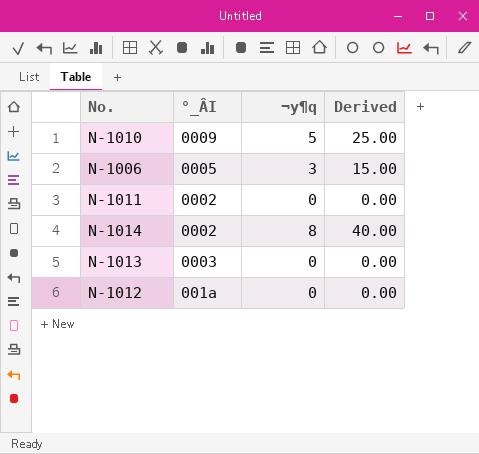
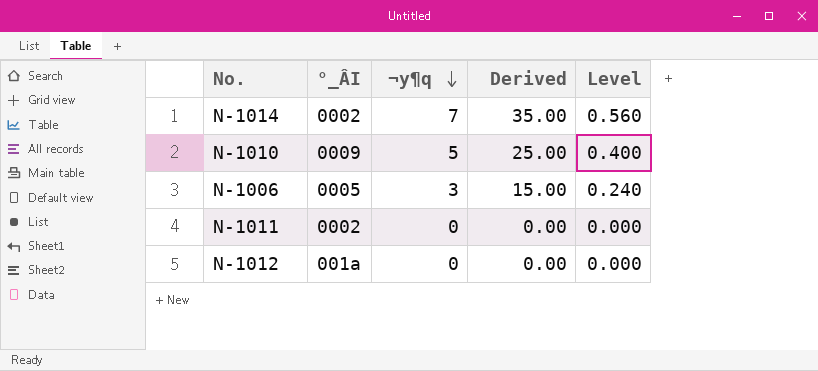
row order: none -> ¬y¶q descending
column Level | formula: none -> [¬y¶q] * 0.08
row N-1013: 0003 | 0 | 0.00 -> none
N-1014 | ¬y¶q: 8 -> 7
N-1014 | Derived: 40.00 -> 35.00

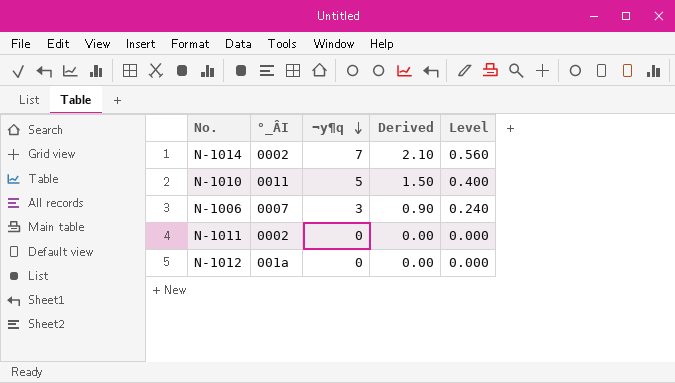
column Derived | formula: [¬y¶q] * 5 -> [¬y¶q] * 0.3
N-1010 | °_ÂI: 0009 -> 0011
N-1006 | °_ÂI: 0005 -> 0007

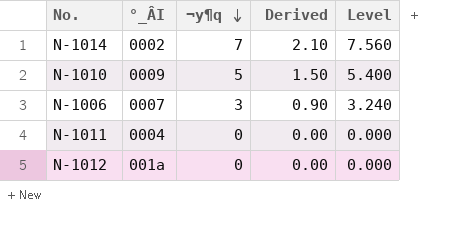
column Level | formula: [¬y¶q] * 0.08 -> [¬y¶q] * 1.08
N-1010 | °_ÂI: 0011 -> 0009
N-1011 | °_ÂI: 0002 -> 0004

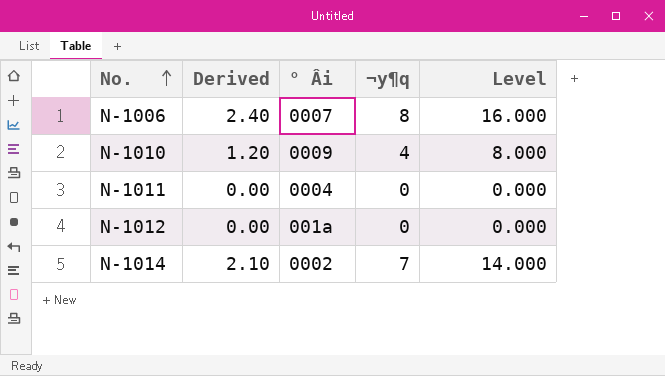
row order: ¬y¶q descending -> No. ascending
column Derived | position: 4 -> 2
column name: °_ÂI -> ° Âi
column Level | formula: [¬y¶q] * 1.08 -> [¬y¶q] * 2
N-1006 | Derived: 0.90 -> 2.40
N-1006 | ¬y¶q: 3 -> 8
N-1010 | Derived: 1.50 -> 1.20
N-1010 | ¬y¶q: 5 -> 4

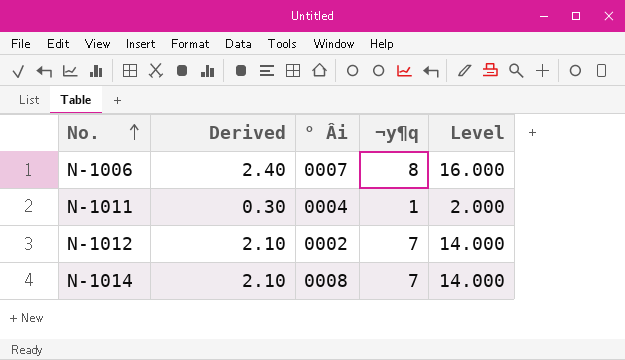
row N-1010: 1.20 | 0009 | 4 | 8.000 -> none
N-1011 | Derived: 0.00 -> 0.30
N-1011 | ¬y¶q: 0 -> 1
N-1011 | Level: 0.000 -> 2.000
N-1012 | Derived: 0.00 -> 2.10
N-1012 | ° Âi: 001a -> 0002
N-1012 | ¬y¶q: 0 -> 7
N-1012 | Level: 0.000 -> 14.000
N-1014 | ° Âi: 0002 -> 0008

